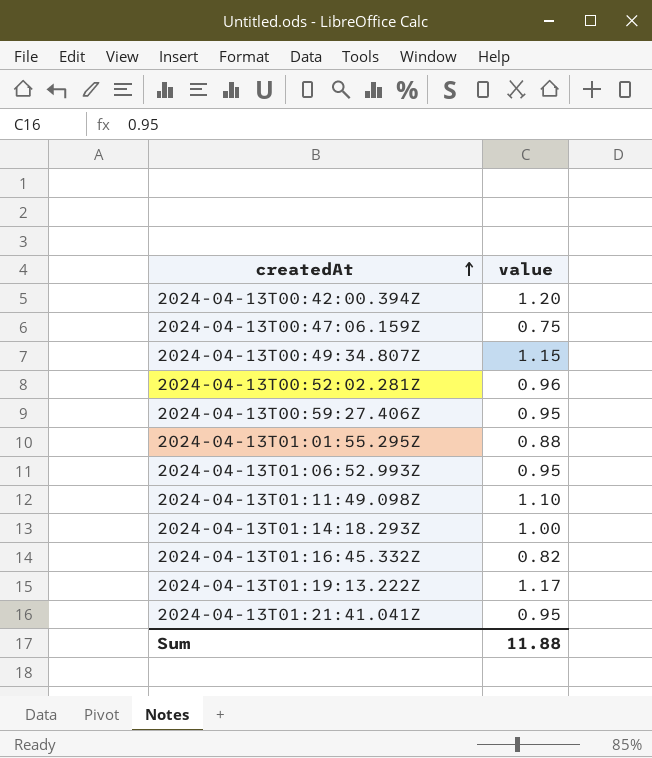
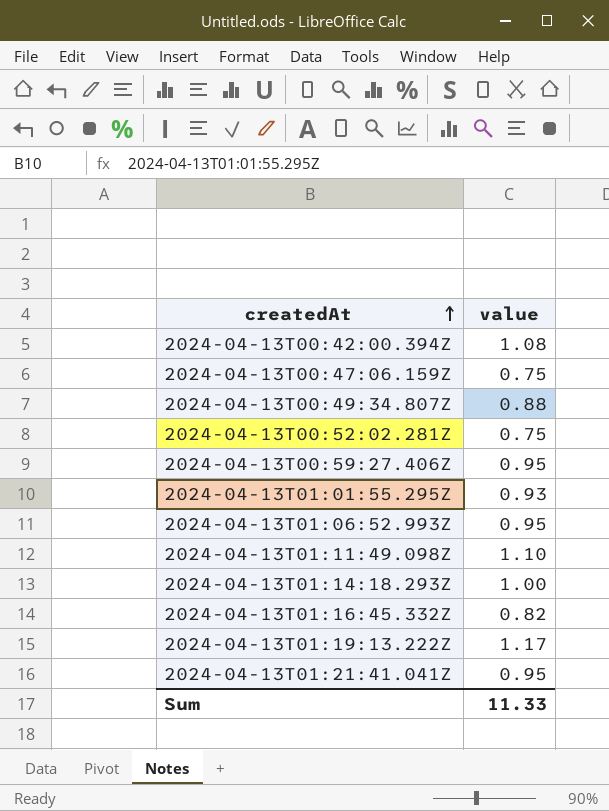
2024-04-13T00:42:00.394Z | value: 1.20 -> 1.08
2024-04-13T00:49:34.807Z | value: 1.15 -> 0.88
2024-04-13T00:52:02.281Z | value: 0.96 -> 0.75
2024-04-13T01:01:55.295Z | value: 0.88 -> 0.93
Sum | value: 11.88 -> 11.33

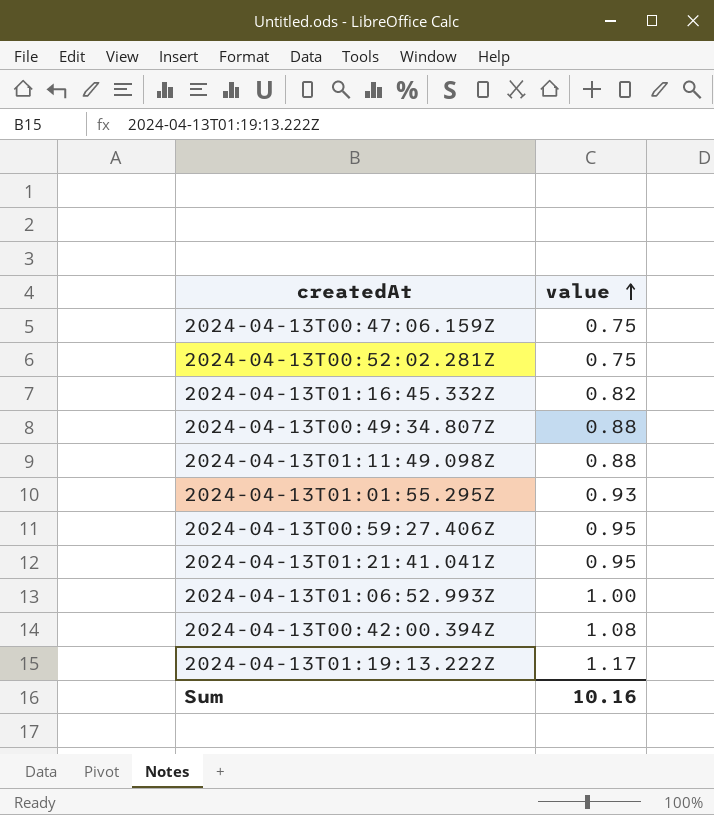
row order: createdAt ascending -> value ascending
row 2024-04-13T01:14:18.293Z: 1.00 -> none
2024-04-13T01:11:49.098Z | value: 1.10 -> 0.88
2024-04-13T01:06:52.993Z | value: 0.95 -> 1.00
Sum | value: 11.33 -> 10.16

